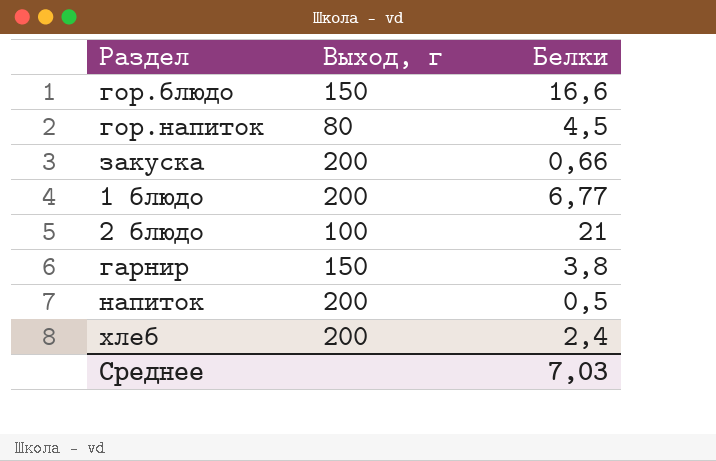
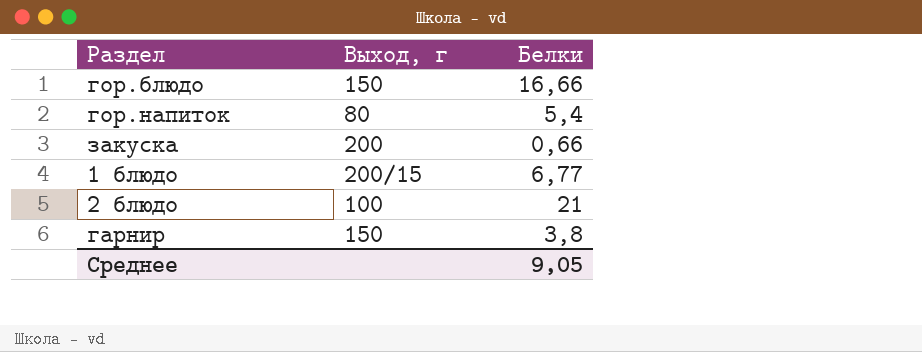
row напиток: 200 | 0,5 -> none
row хлеб: 200 | 2,4 -> none
гор.блюдо | Белки: 16,6 -> 16,66
гор.напиток | Белки: 4,5 -> 5,4
1 блюдо | Выход, г: 200 -> 200/15
Среднее | Белки: 7,03 -> 9,05

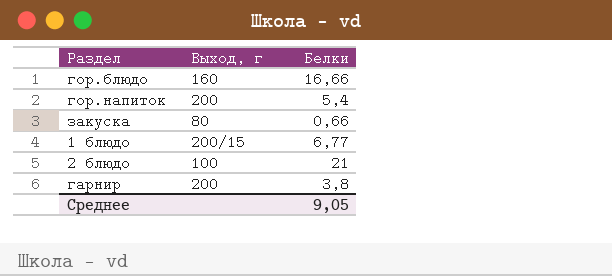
гор.блюдо | Выход, г: 150 -> 160
гор.напиток | Выход, г: 80 -> 200
закуска | Выход, г: 200 -> 80
гарнир | Выход, г: 150 -> 200

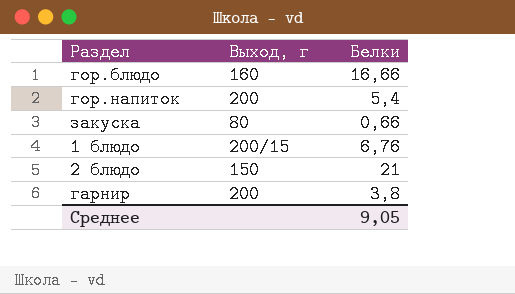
1 блюдо | Белки: 6,77 -> 6,76
2 блюдо | Выход, г: 100 -> 150

